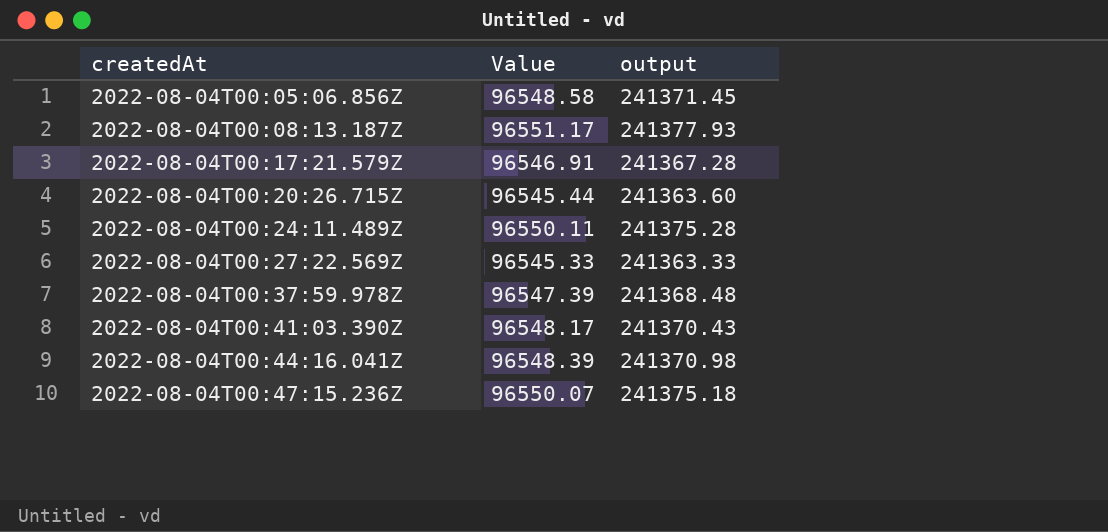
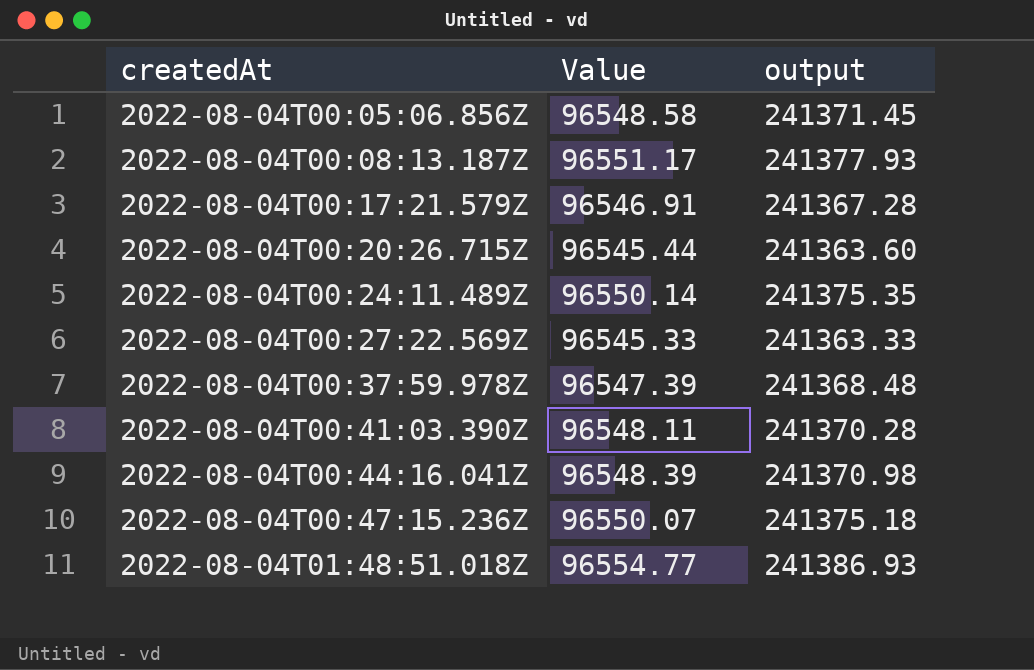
2022-08-04T00:24:11.489Z | Value: 96550.11 -> 96550.14
2022-08-04T00:24:11.489Z | output: 241375.28 -> 241375.35
2022-08-04T00:41:03.390Z | Value: 96548.17 -> 96548.11
2022-08-04T00:41:03.390Z | output: 241370.43 -> 241370.28
row 2022-08-04T01:48:51.018Z: none -> 96554.77 | 241386.93

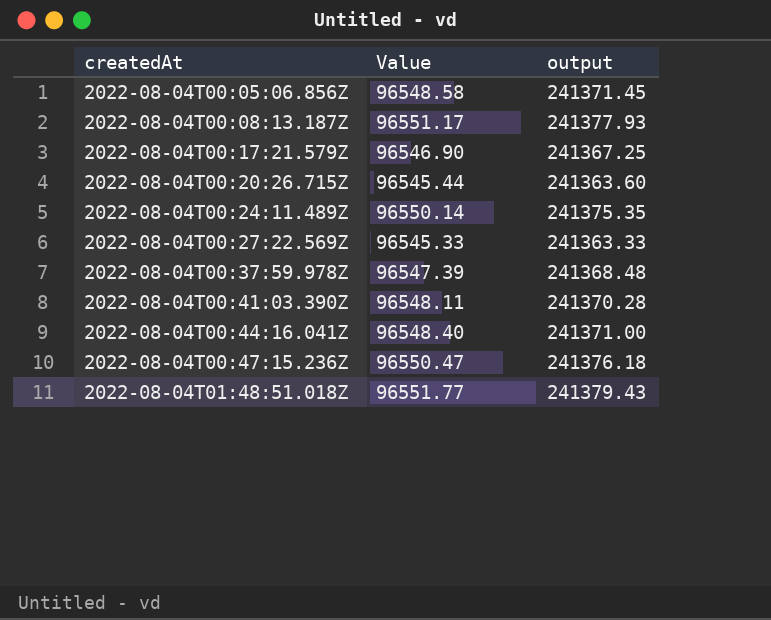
2022-08-04T00:17:21.579Z | Value: 96546.91 -> 96546.90
2022-08-04T00:17:21.579Z | output: 241367.28 -> 241367.25
2022-08-04T00:44:16.041Z | Value: 96548.39 -> 96548.40
2022-08-04T00:44:16.041Z | output: 241370.98 -> 241371.00
2022-08-04T00:47:15.236Z | Value: 96550.07 -> 96550.47
2022-08-04T00:47:15.236Z | output: 241375.18 -> 241376.18
2022-08-04T01:48:51.018Z | Value: 96554.77 -> 96551.77
2022-08-04T01:48:51.018Z | output: 241386.93 -> 241379.43

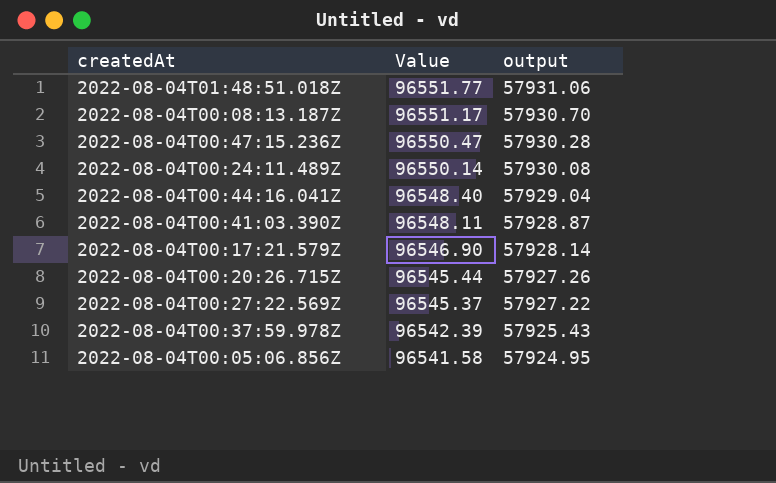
row order: createdAt ascending -> Value descending
column output | formula: [Value] * 2.5 -> [Value] * 0.6
2022-08-04T00:27:22.569Z | Value: 96545.33 -> 96545.37
2022-08-04T00:37:59.978Z | Value: 96547.39 -> 96542.39
2022-08-04T00:05:06.856Z | Value: 96548.58 -> 96541.58

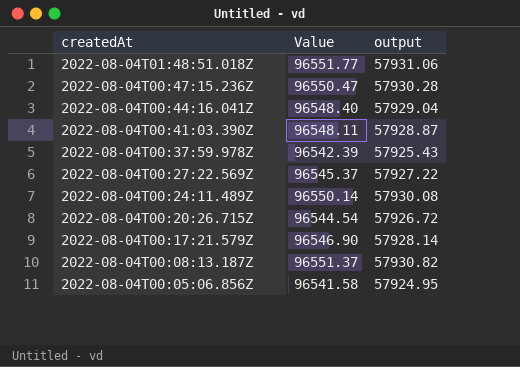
row order: Value descending -> createdAt descending
2022-08-04T00:20:26.715Z | Value: 96545.44 -> 96544.54
2022-08-04T00:20:26.715Z | output: 57927.26 -> 57926.72
2022-08-04T00:08:13.187Z | Value: 96551.17 -> 96551.37
2022-08-04T00:08:13.187Z | output: 57930.70 -> 57930.82

